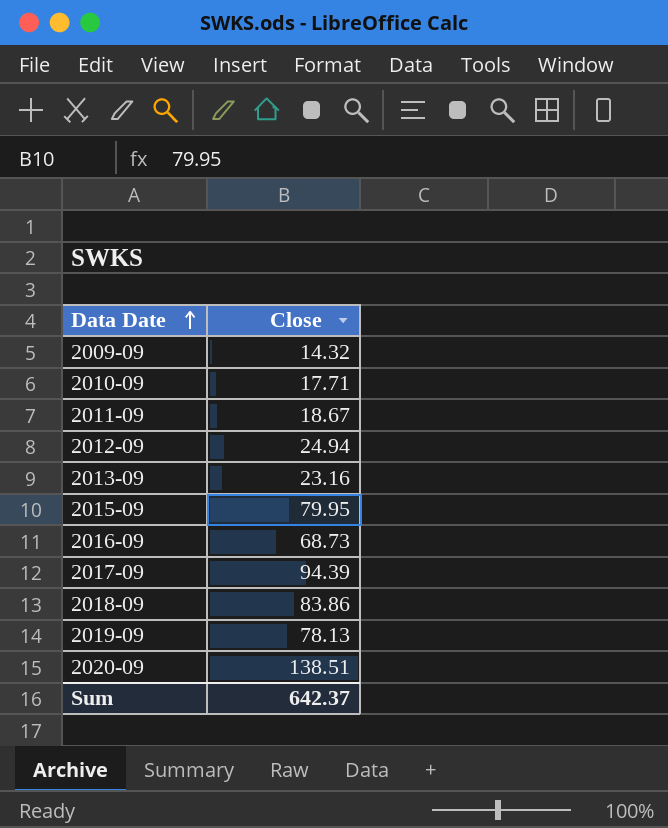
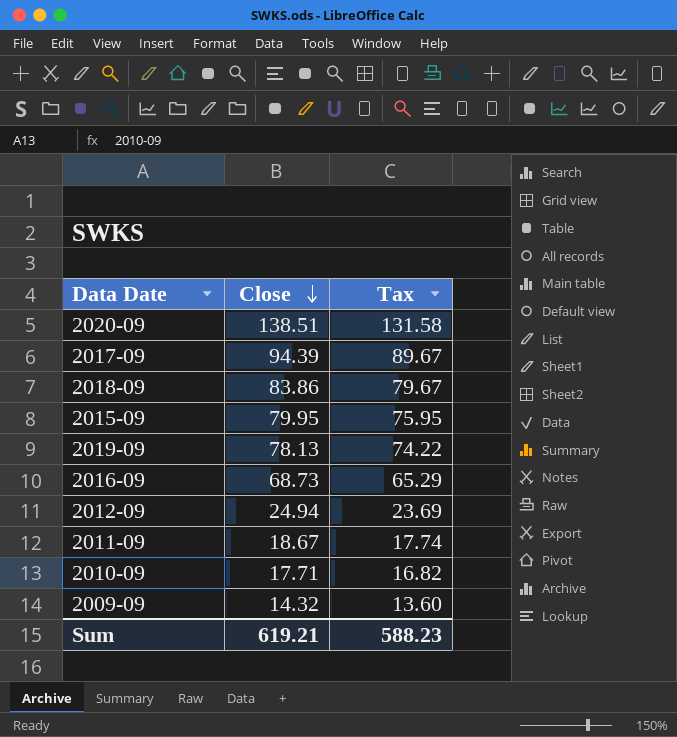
row order: Data Date ascending -> Close descending
column Tax | formula: none -> [Close] * 0.95
row 2013-09: 23.16 -> none
Sum | Close: 642.37 -> 619.21

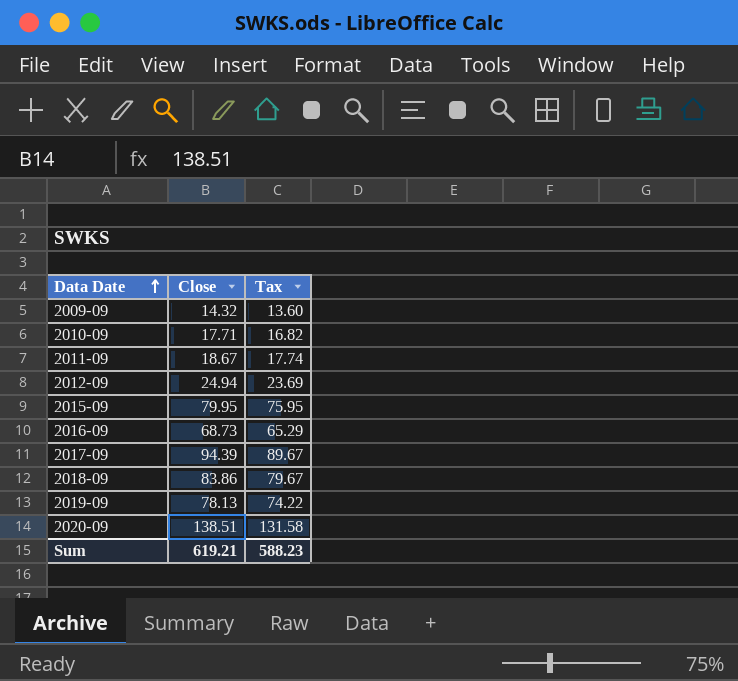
row order: Close descending -> Data Date ascending

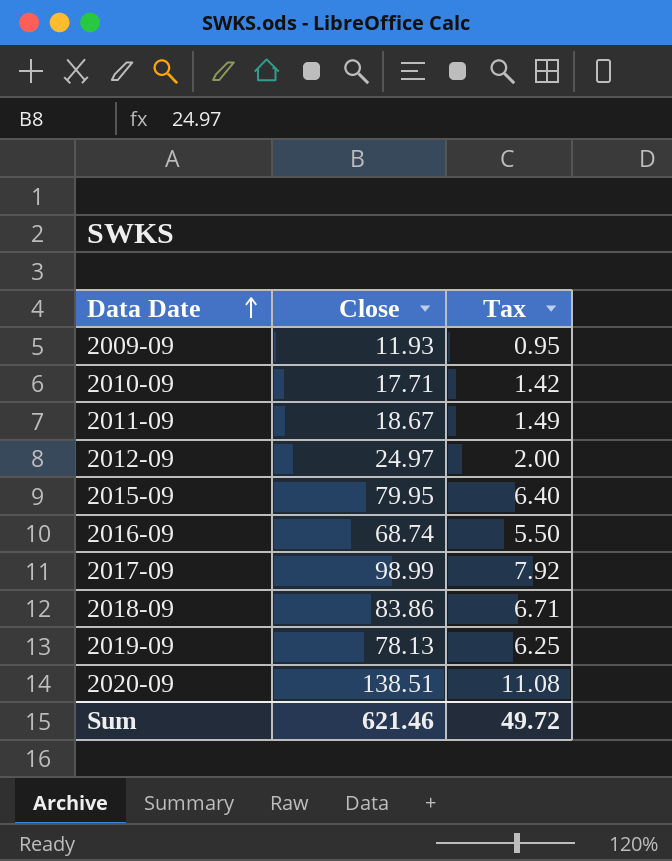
column Tax | formula: [Close] * 0.95 -> [Close] * 0.08
2009-09 | Close: 14.32 -> 11.93
2012-09 | Close: 24.94 -> 24.97
2016-09 | Close: 68.73 -> 68.74
2017-09 | Close: 94.39 -> 98.99
Sum | Close: 619.21 -> 621.46
Sum | Tax: 588.23 -> 49.72

